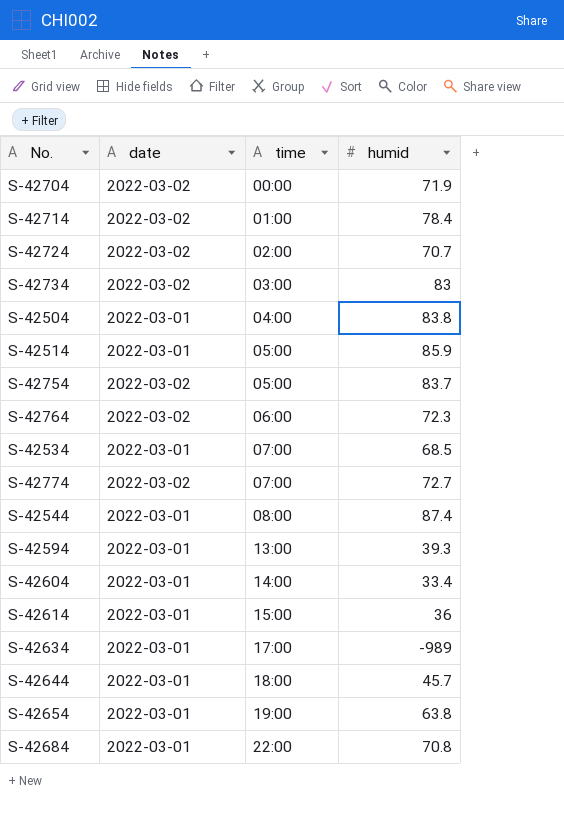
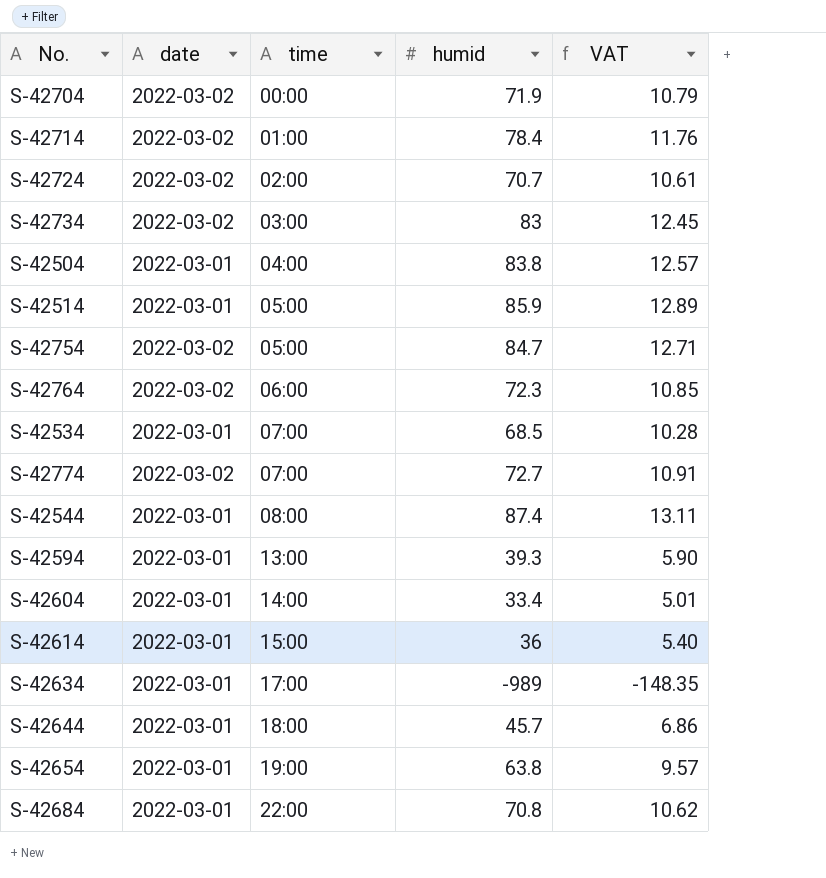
column VAT | formula: none -> [humid] * 0.15
S-42754 | humid: 83.7 -> 84.7

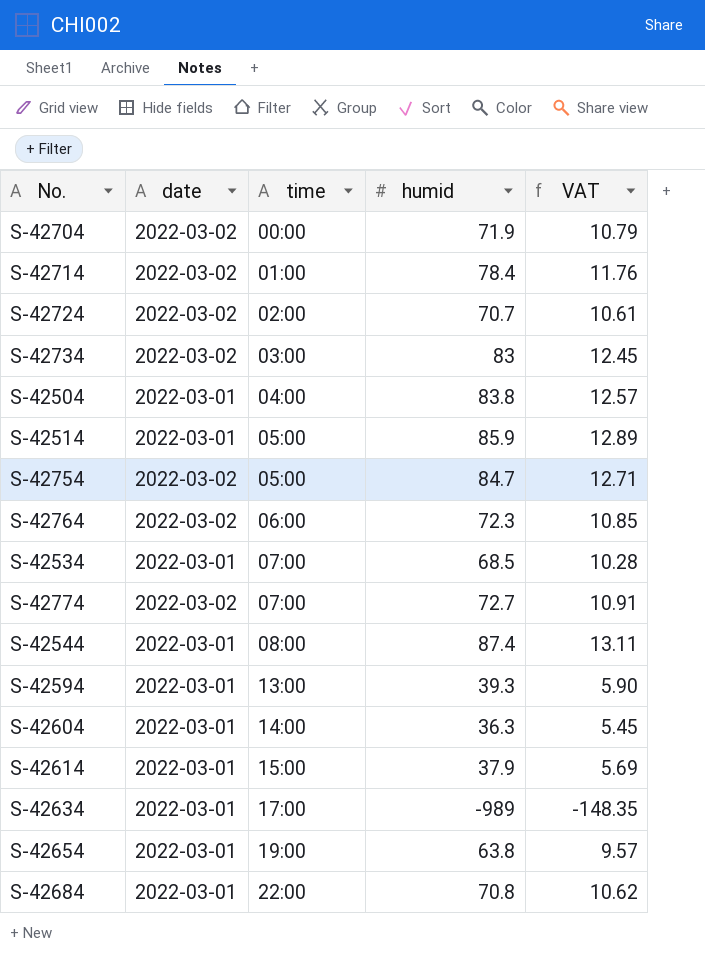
row S-42644: 2022-03-01 | 18:00 | 45.7 | 6.86 -> none
S-42604 | humid: 33.4 -> 36.3
S-42604 | VAT: 5.01 -> 5.45
S-42614 | humid: 36 -> 37.9
S-42614 | VAT: 5.40 -> 5.69

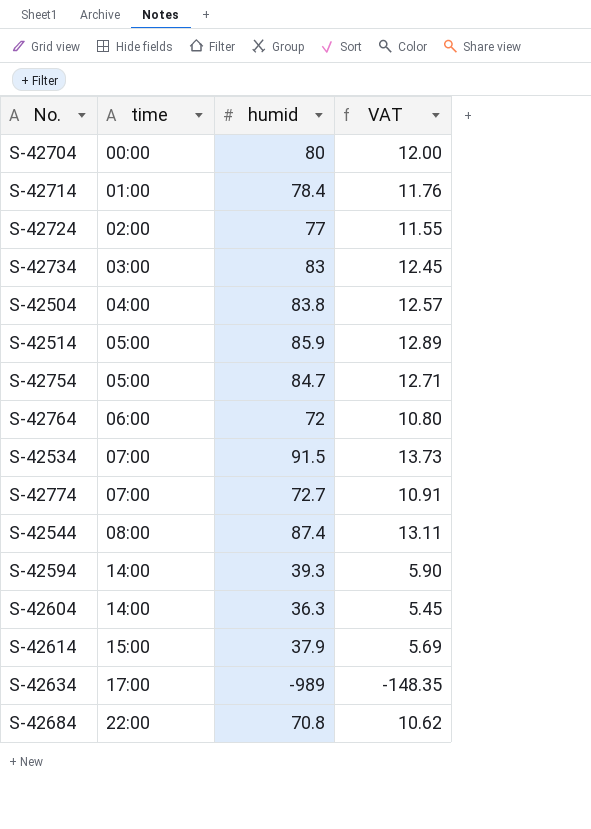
column date | position: 2 -> none
row S-42654: 2022-03-01 | 19:00 | 63.8 | 9.57 -> none
S-42704 | humid: 71.9 -> 80
S-42704 | VAT: 10.79 -> 12.00
S-42724 | humid: 70.7 -> 77
S-42724 | VAT: 10.61 -> 11.55
S-42764 | humid: 72.3 -> 72
S-42764 | VAT: 10.85 -> 10.80
S-42534 | humid: 68.5 -> 91.5
S-42534 | VAT: 10.28 -> 13.73
S-42594 | time: 13:00 -> 14:00

